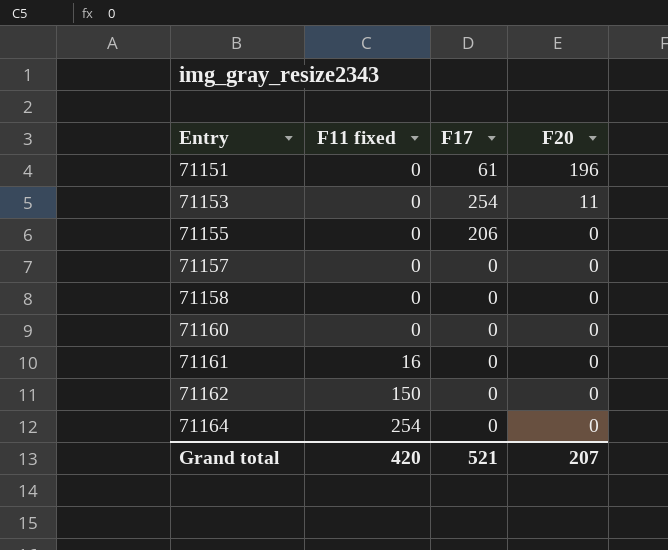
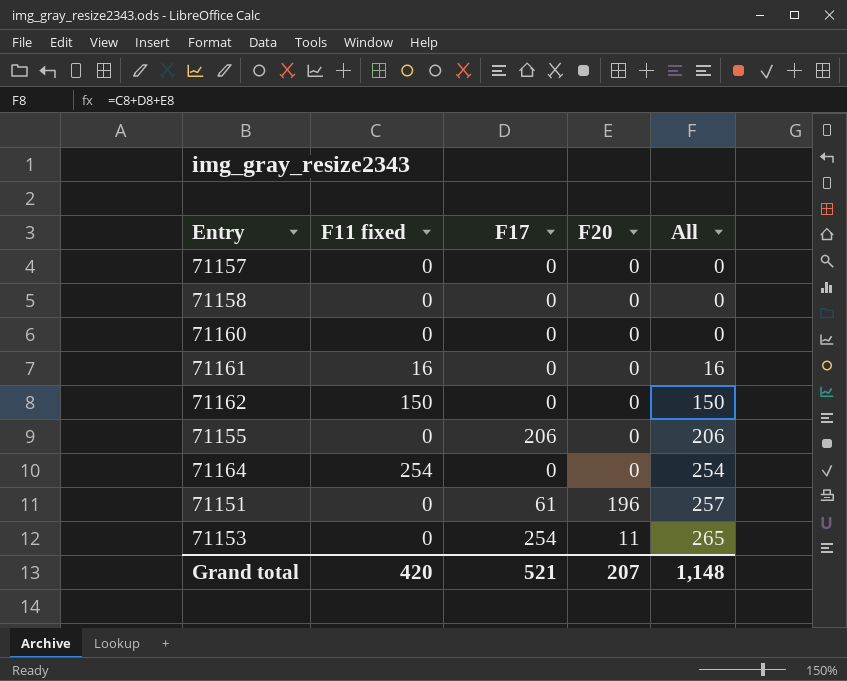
row order: Entry ascending -> All ascending
column All | formula: none -> [F11 fixed] + [F17] + [F20]

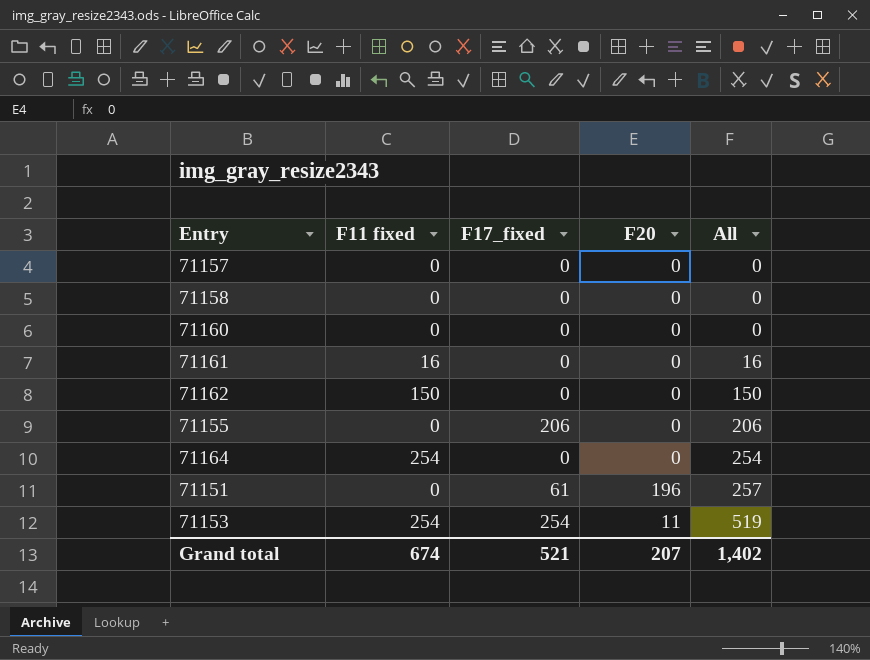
column name: F17 -> F17_fixed
71153 | F11 fixed: 0 -> 254
71153 | All: 265 -> 519
Grand total | F11 fixed: 420 -> 674
Grand total | All: 1,148 -> 1,402

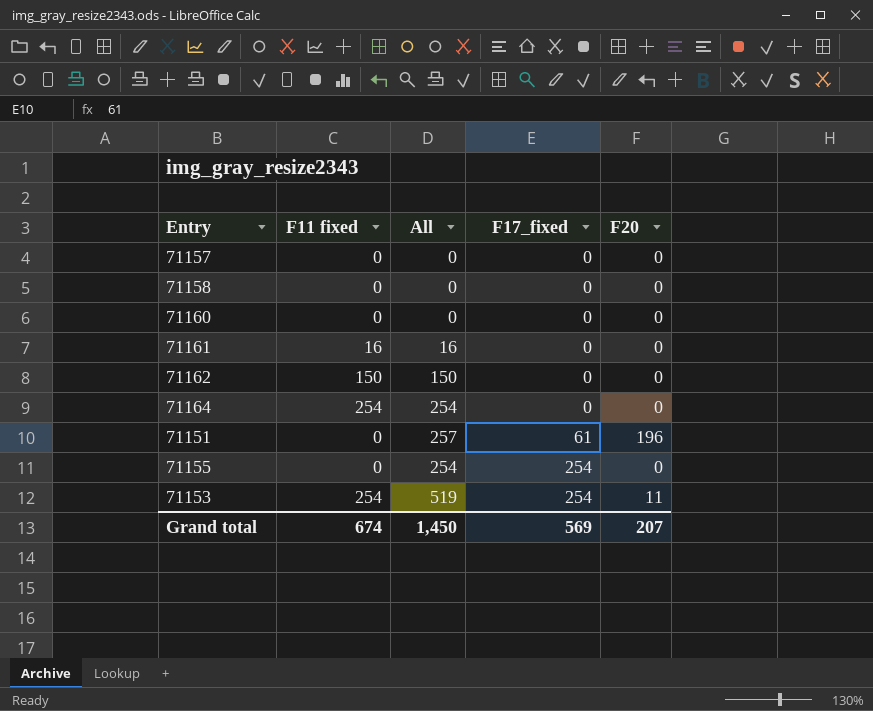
row order: All ascending -> F17_fixed ascending
column All | position: 5 -> 3
71155 | All: 206 -> 254
71155 | F17_fixed: 206 -> 254
Grand total | All: 1,402 -> 1,450
Grand total | F17_fixed: 521 -> 569

